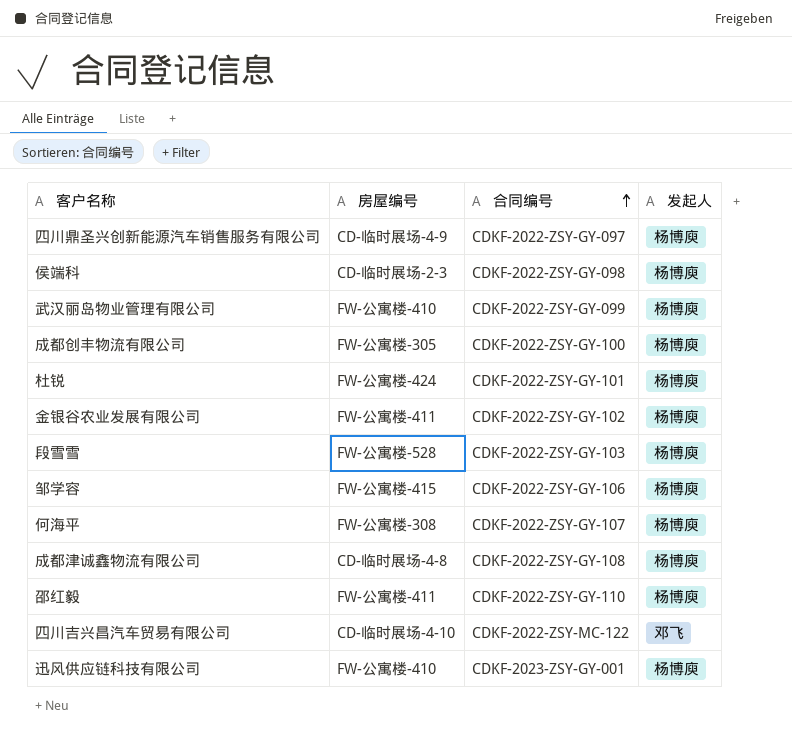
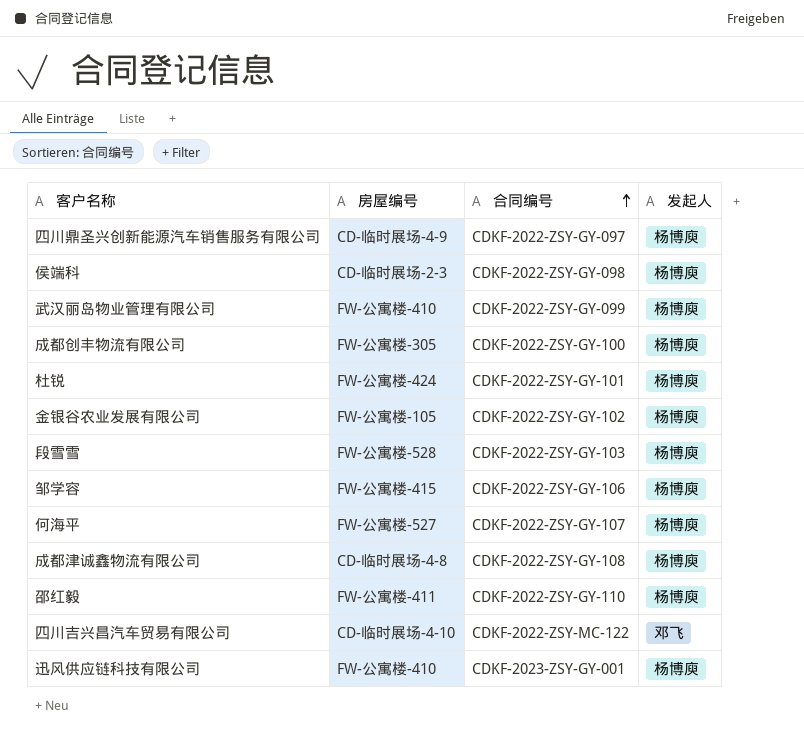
金银谷农业发展有限公司 | 房屋编号: FW-公寓楼-411 -> FW-公寓楼-105
何海平 | 房屋编号: FW-公寓楼-308 -> FW-公寓楼-527

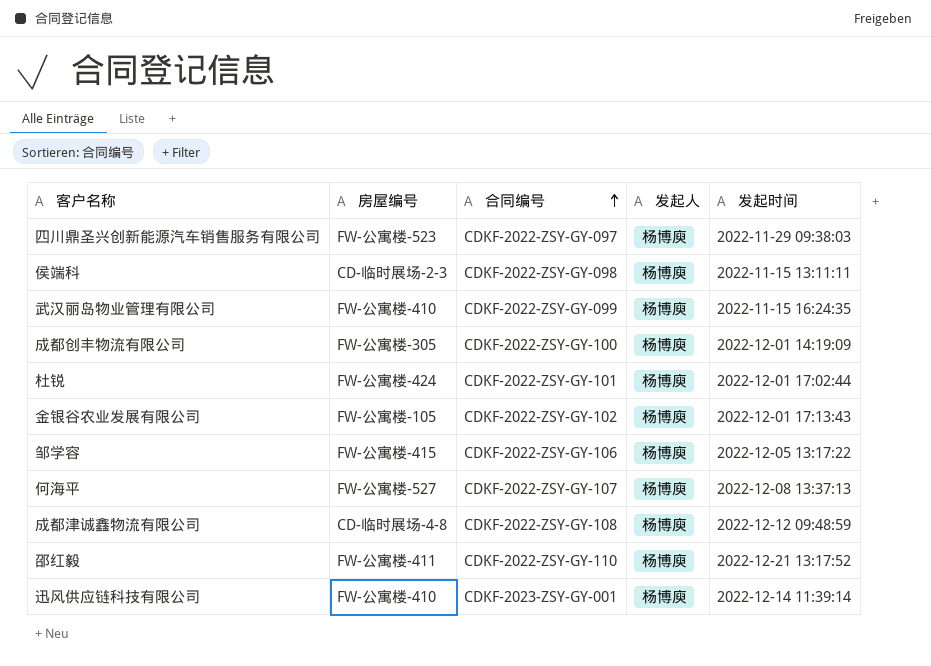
column 发起时间 | position: none -> 5
row 段雪雪: FW-公寓楼-528 | CDKF-2022-ZSY-GY-103 | 杨博庾 -> none
row 四川吉兴昌汽车贸易有限公司: CD-临时展场-4-10 | CDKF-2022-ZSY-MC-122 | 邓飞 -> none
四川鼎圣兴创新能源汽车销售服务有限公司 | 房屋编号: CD-临时展场-4-9 -> FW-公寓楼-523

